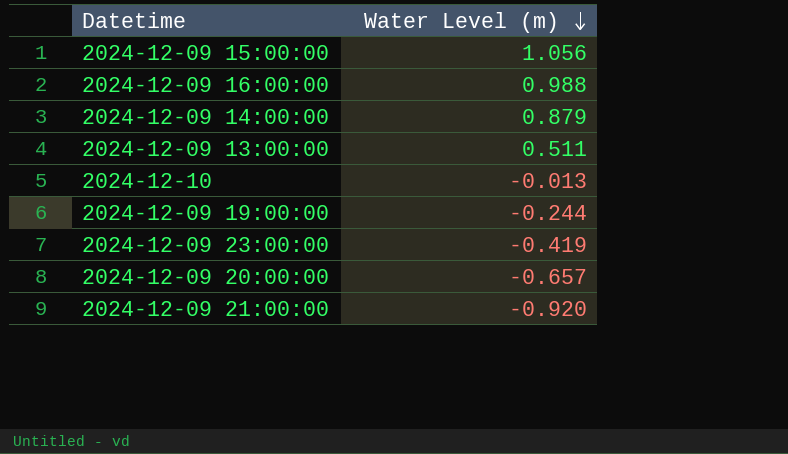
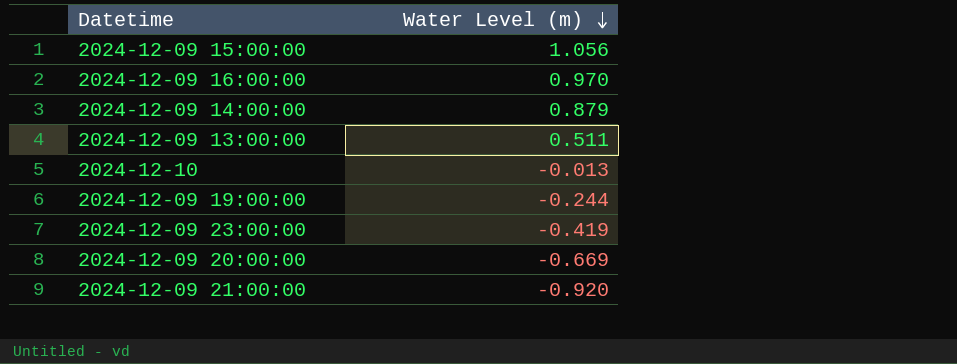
2024-12-09 16:00:00 | Water Level (m): 0.988 -> 0.970
2024-12-09 20:00:00 | Water Level (m): -0.657 -> -0.669

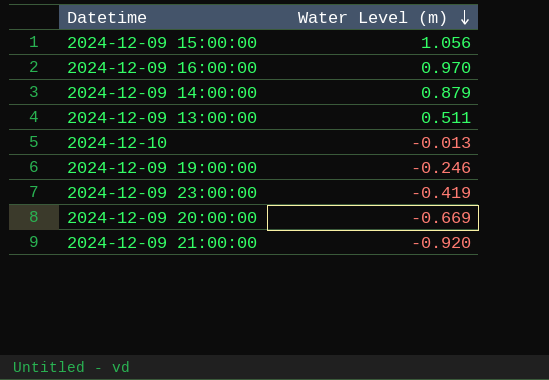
2024-12-09 19:00:00 | Water Level (m): -0.244 -> -0.246

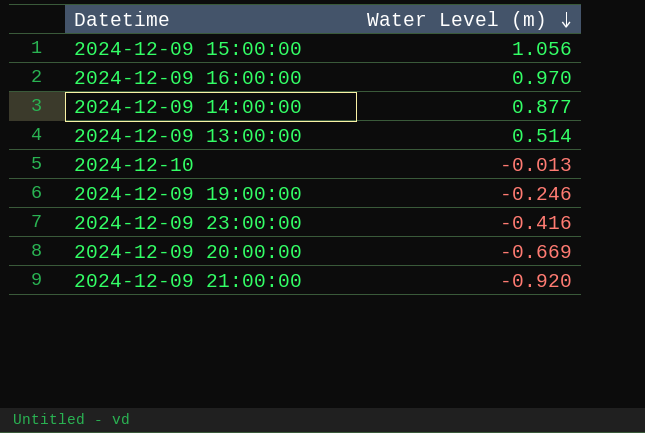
2024-12-09 14:00:00 | Water Level (m): 0.879 -> 0.877
2024-12-09 13:00:00 | Water Level (m): 0.511 -> 0.514
2024-12-09 23:00:00 | Water Level (m): -0.419 -> -0.416

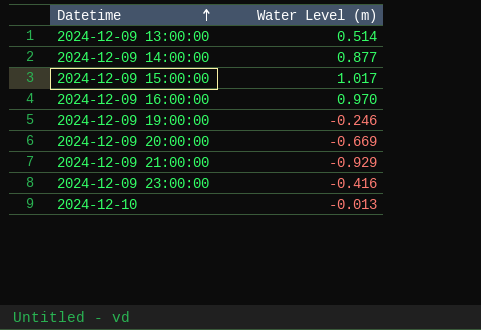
row order: Water Level (m) descending -> Datetime ascending
2024-12-09 15:00:00 | Water Level (m): 1.056 -> 1.017
2024-12-09 21:00:00 | Water Level (m): -0.920 -> -0.929

